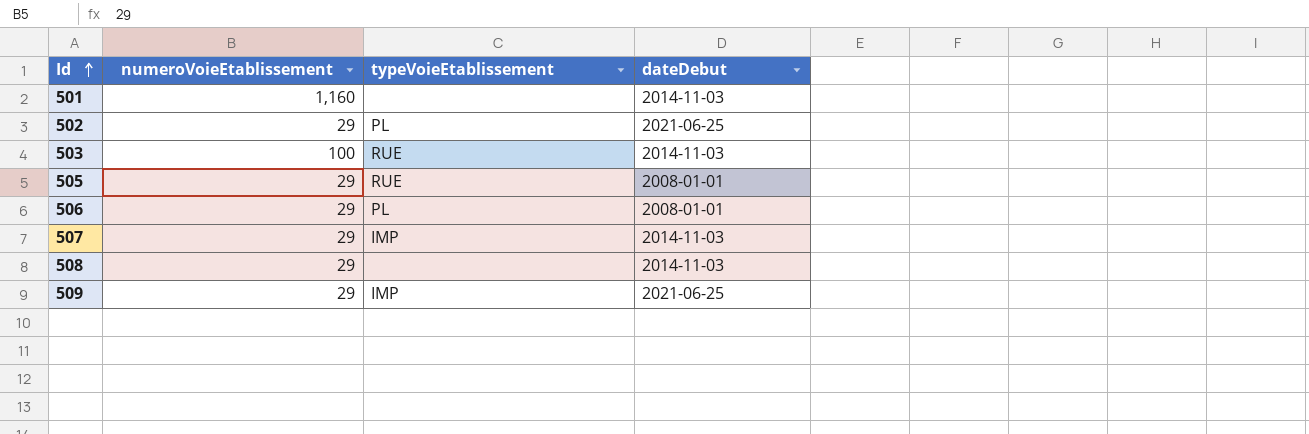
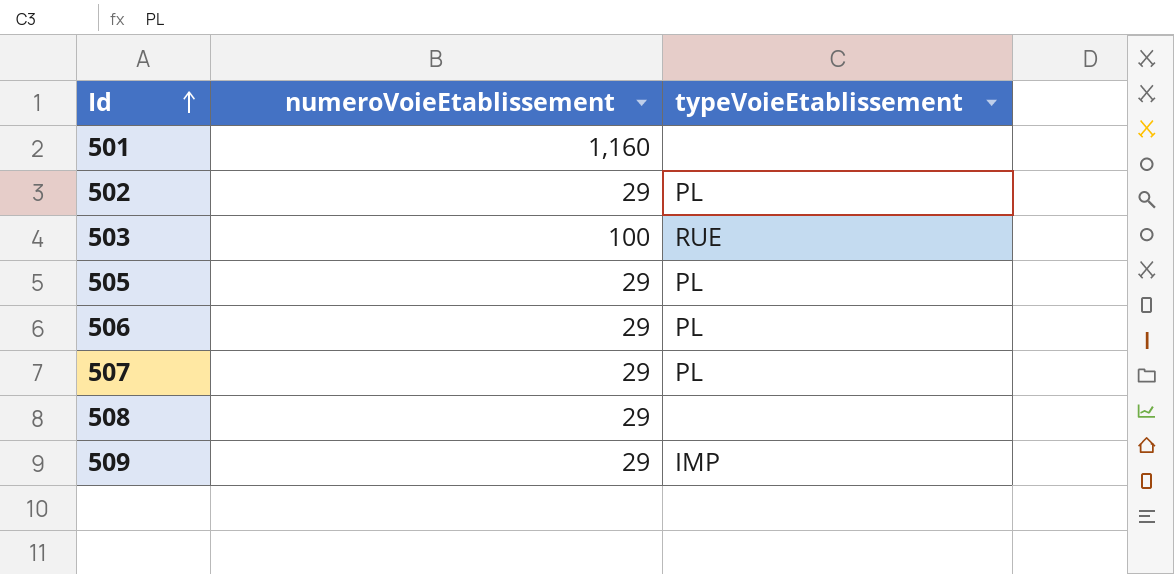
column dateDebut | position: 4 -> none
505 | typeVoieEtablissement: RUE -> PL
507 | typeVoieEtablissement: IMP -> PL

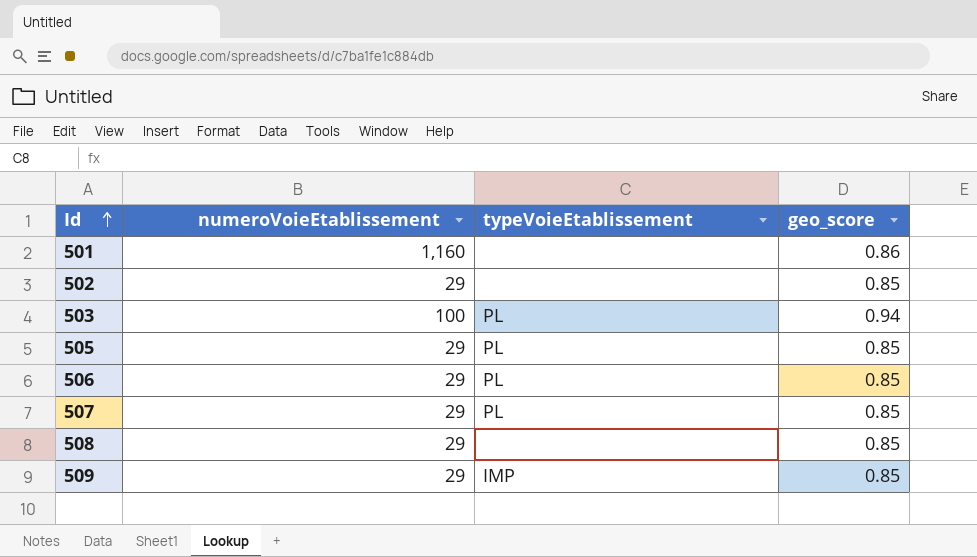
column geo_score | position: none -> 4
502 | typeVoieEtablissement: PL -> none
503 | typeVoieEtablissement: RUE -> PL

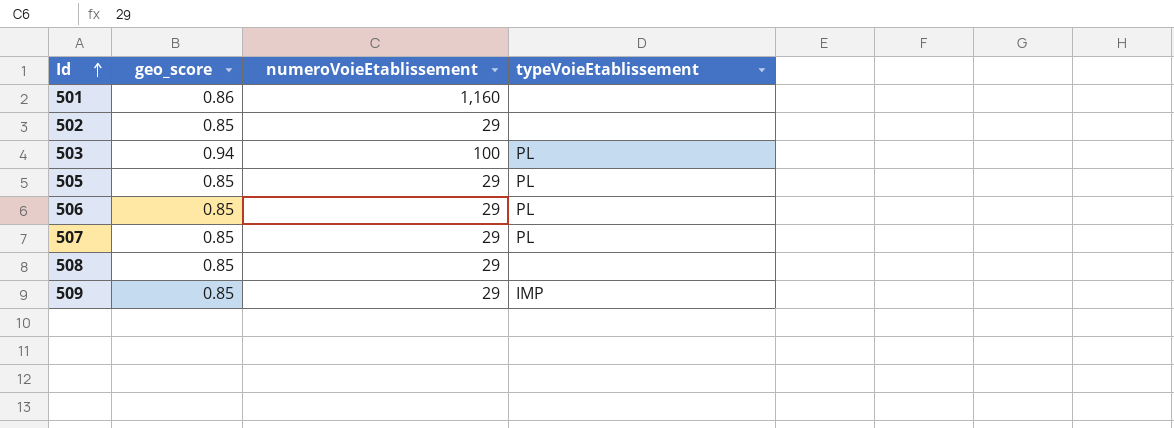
column geo_score | position: 4 -> 2

